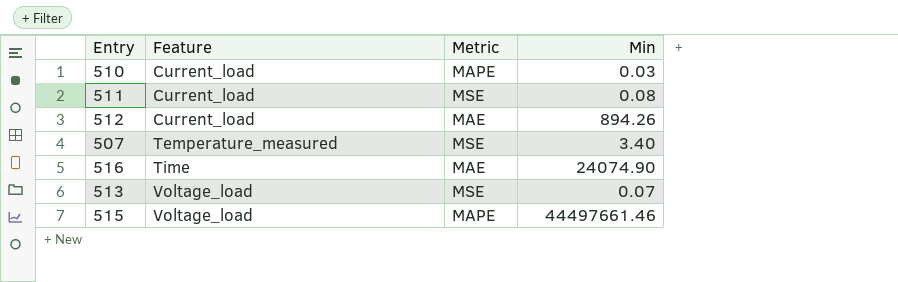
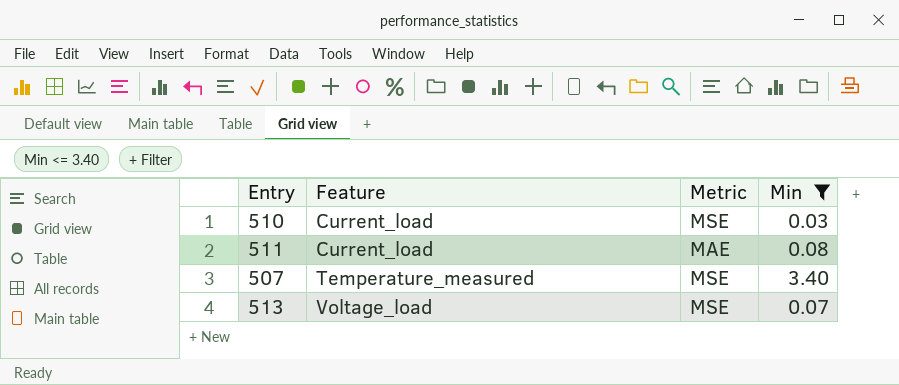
filter: none -> Min <= 3.40
510 | Metric: MAPE -> MSE
511 | Metric: MSE -> MAE

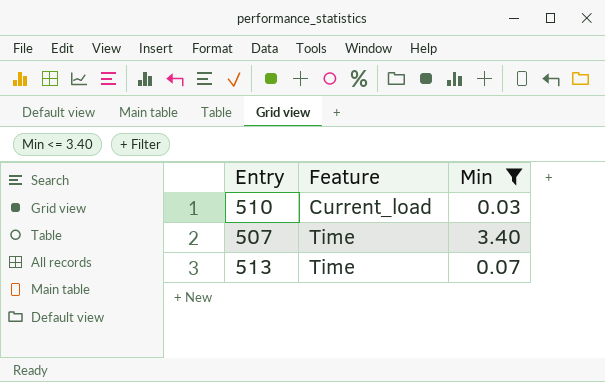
column Metric | position: 3 -> none
row 511: Current_load | MAE | 0.08 -> none
507 | Feature: Temperature_measured -> Time
513 | Feature: Voltage_load -> Time

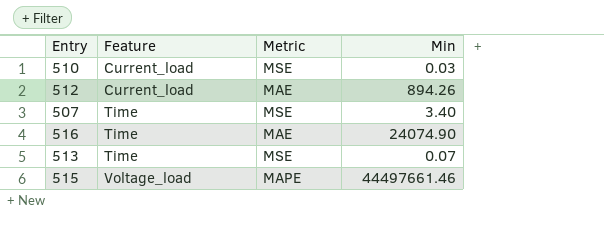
filter: Min <= 3.40 -> none
column Metric | position: none -> 3

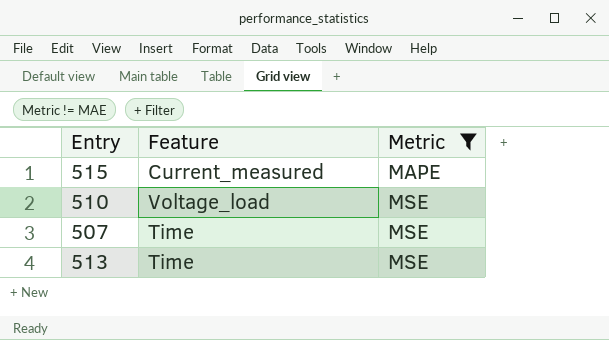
filter: none -> Metric != MAE
row order: Feature ascending -> Metric ascending
column Min | position: 4 -> none
515 | Feature: Voltage_load -> Current_measured
510 | Feature: Current_load -> Voltage_load

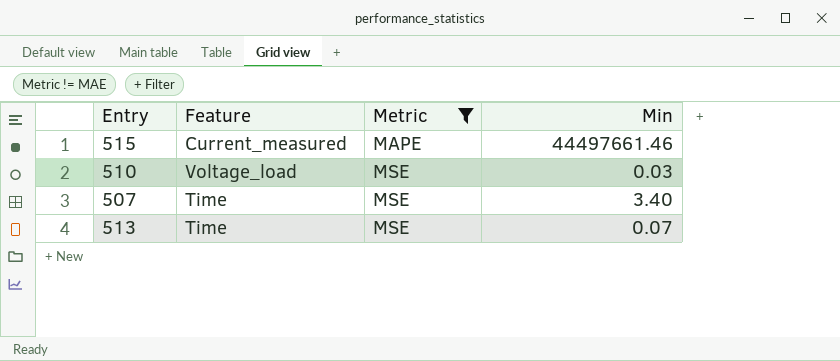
column Min | position: none -> 4

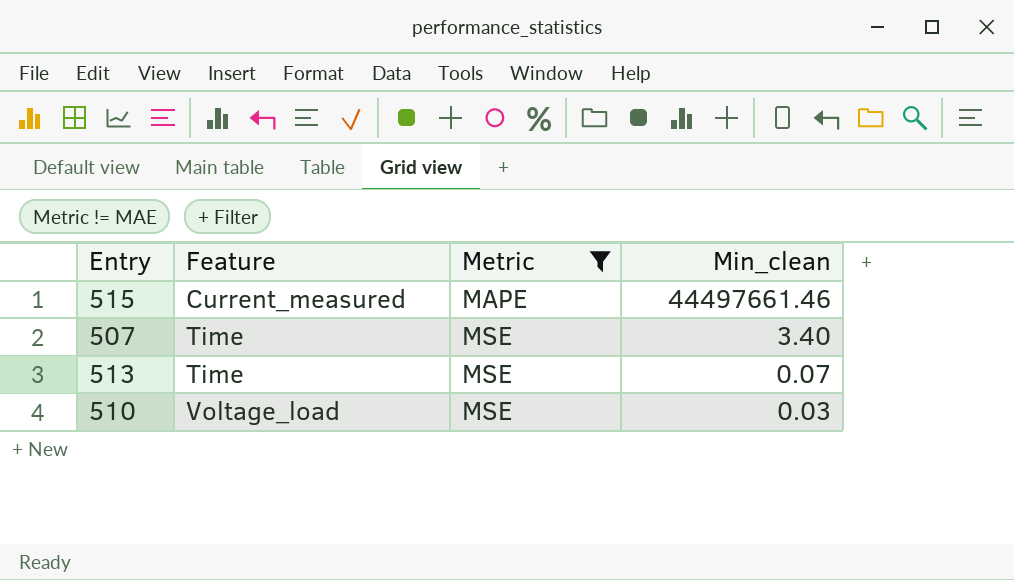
row order: Metric ascending -> Feature ascending
column name: Min -> Min_clean

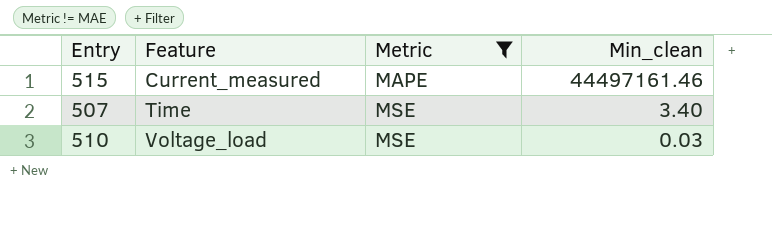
row 513: Time | MSE | 0.07 -> none
515 | Min_clean: 44497661.46 -> 44497161.46

